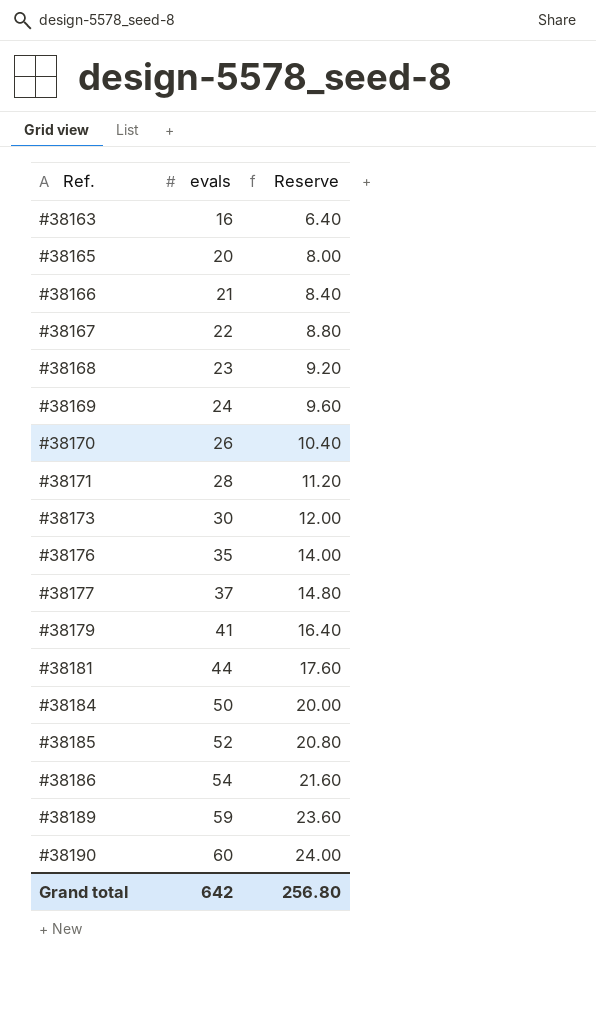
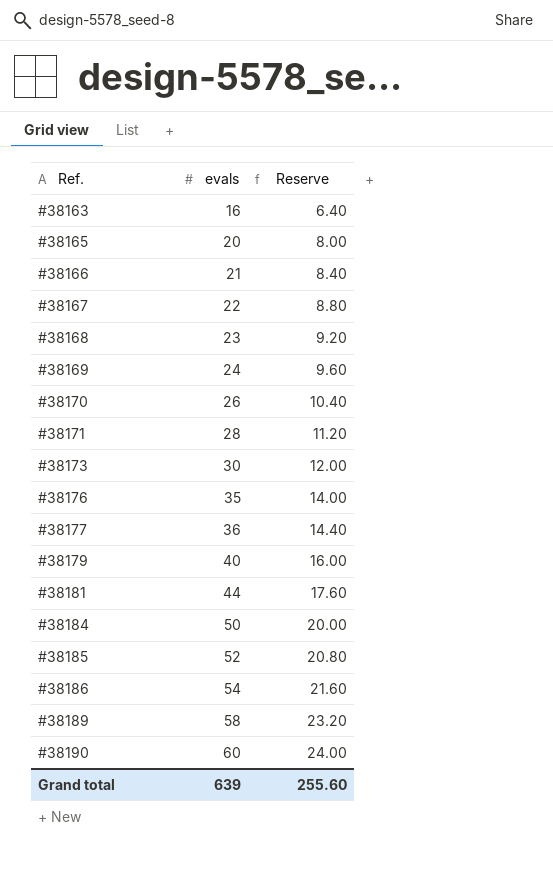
#38177 | evals: 37 -> 36
#38177 | Reserve: 14.80 -> 14.40
#38179 | evals: 41 -> 40
#38179 | Reserve: 16.40 -> 16.00
#38189 | evals: 59 -> 58
#38189 | Reserve: 23.60 -> 23.20
Grand total | evals: 642 -> 639
Grand total | Reserve: 256.80 -> 255.60

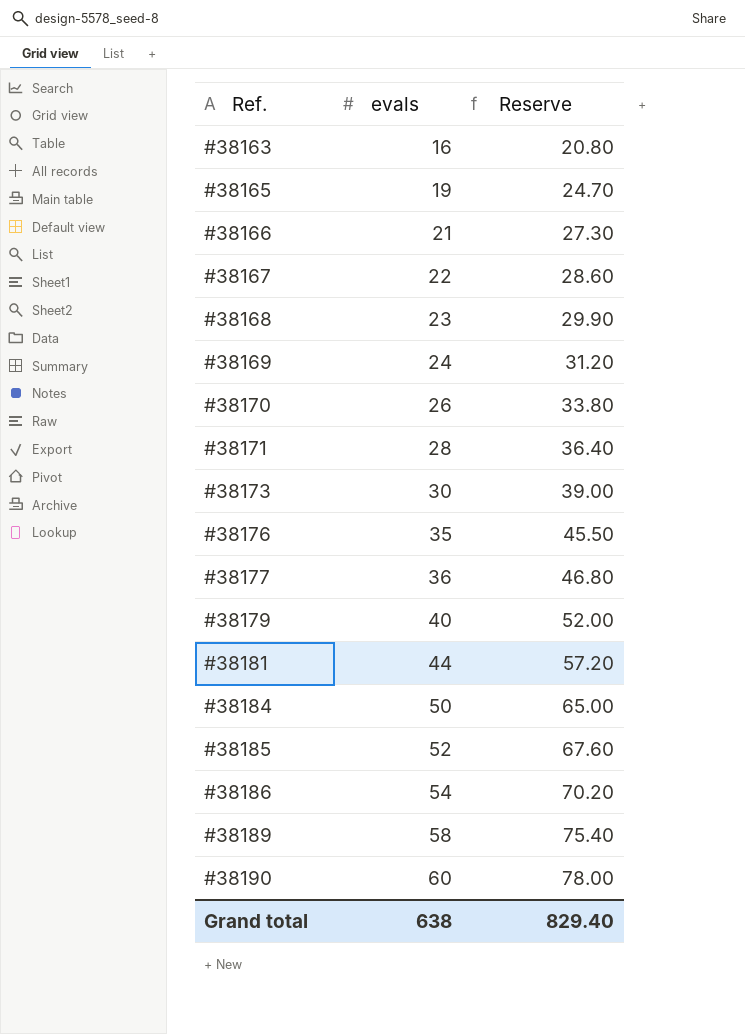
column Reserve | formula: [evals] * 0.4 -> [evals] * 1.3
#38165 | evals: 20 -> 19
Grand total | evals: 639 -> 638
Grand total | Reserve: 255.60 -> 829.40

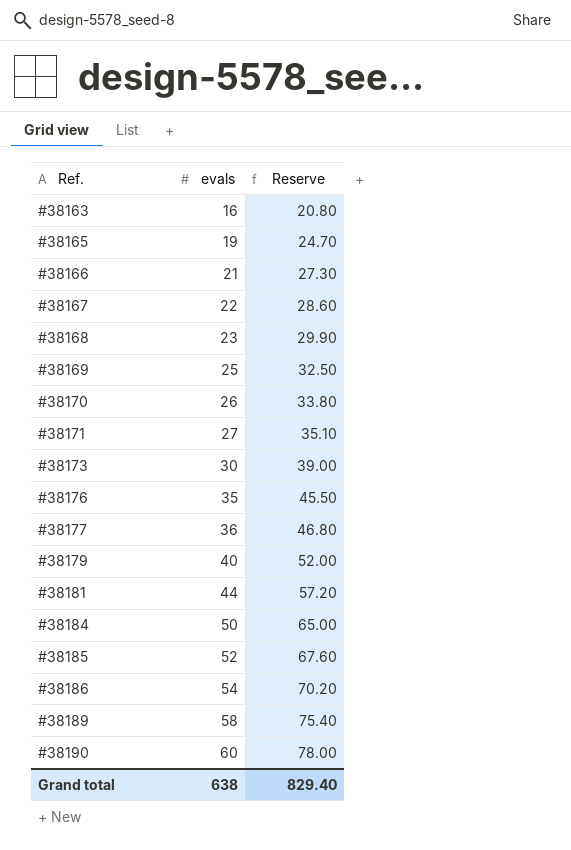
#38169 | evals: 24 -> 25
#38169 | Reserve: 31.20 -> 32.50
#38171 | evals: 28 -> 27
#38171 | Reserve: 36.40 -> 35.10

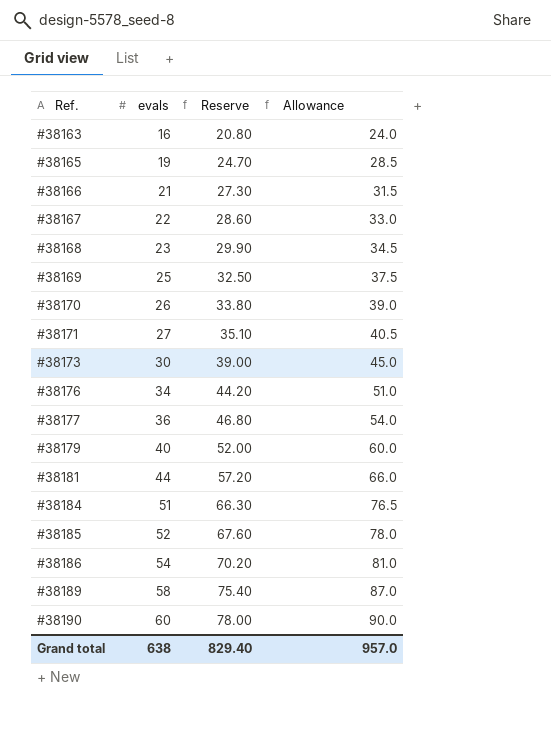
column Allowance | formula: none -> [evals] * 1.5
#38176 | evals: 35 -> 34
#38176 | Reserve: 45.50 -> 44.20
#38184 | evals: 50 -> 51
#38184 | Reserve: 65.00 -> 66.30

